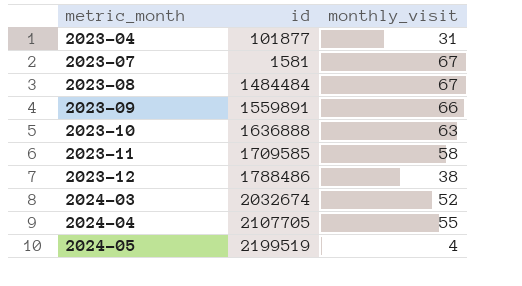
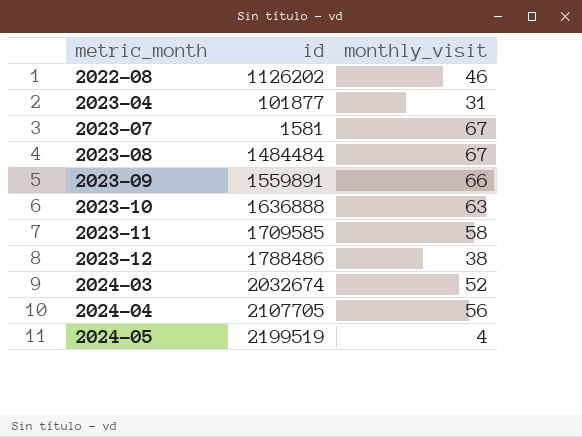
row 2022-08: none -> 1126202 | 46
2024-04 | monthly_visit: 55 -> 56

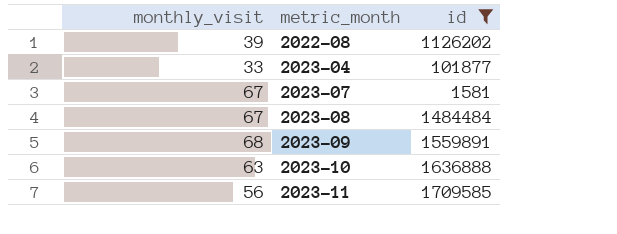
filter: none -> id <= 1709585
column monthly_visit | position: 3 -> 1
2022-08 | monthly_visit: 46 -> 39
2023-04 | monthly_visit: 31 -> 33
2023-09 | monthly_visit: 66 -> 68
2023-11 | monthly_visit: 58 -> 56

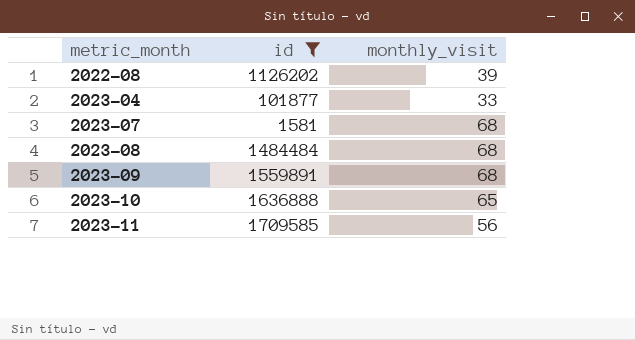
column monthly_visit | position: 1 -> 3
2023-07 | monthly_visit: 67 -> 68
2023-08 | monthly_visit: 67 -> 68
2023-10 | monthly_visit: 63 -> 65

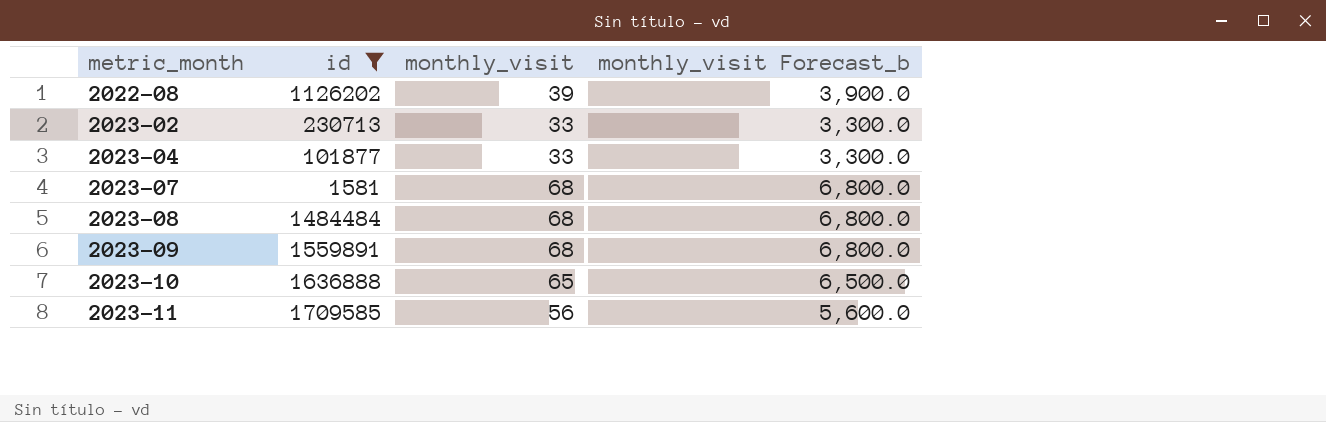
column monthly_visit Forecast_b | formula: none -> [monthly_visit] * 100
row 2023-02: none -> 230713 | 33 | 3,300.0

